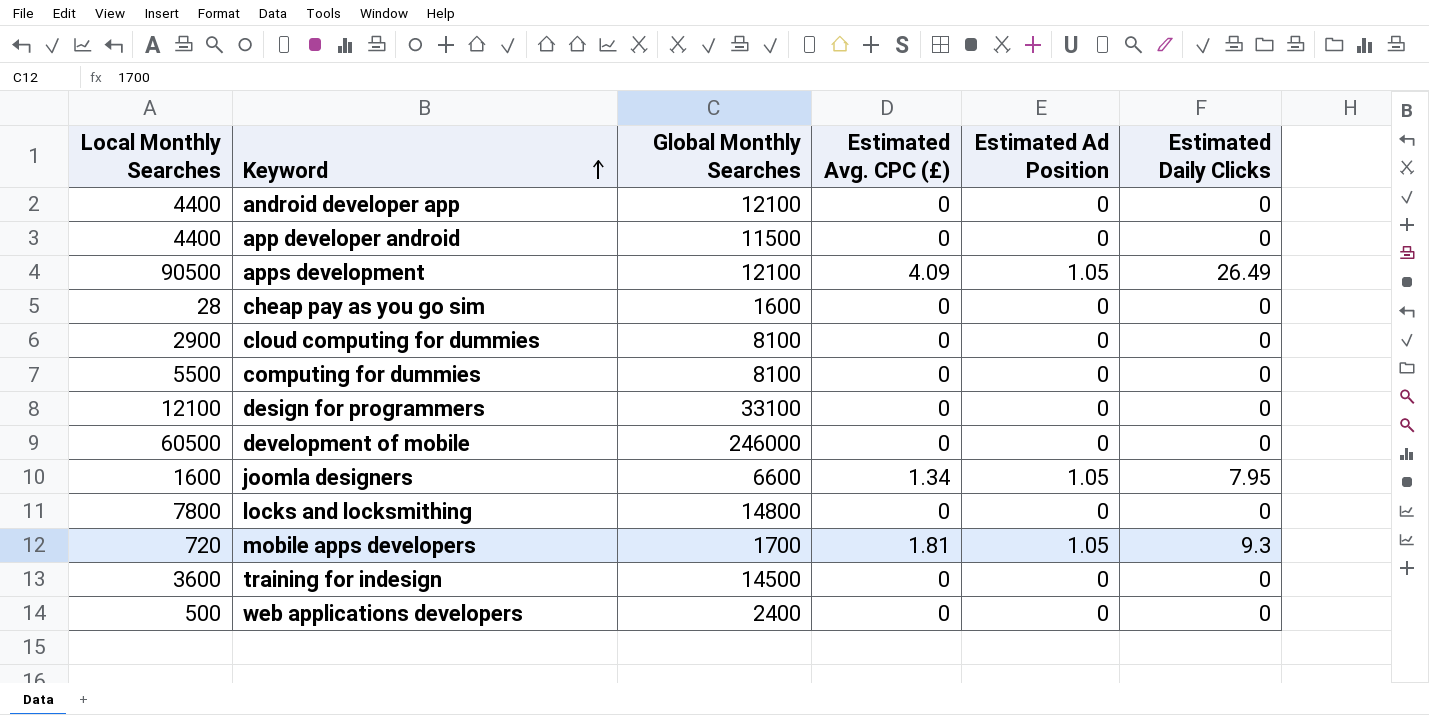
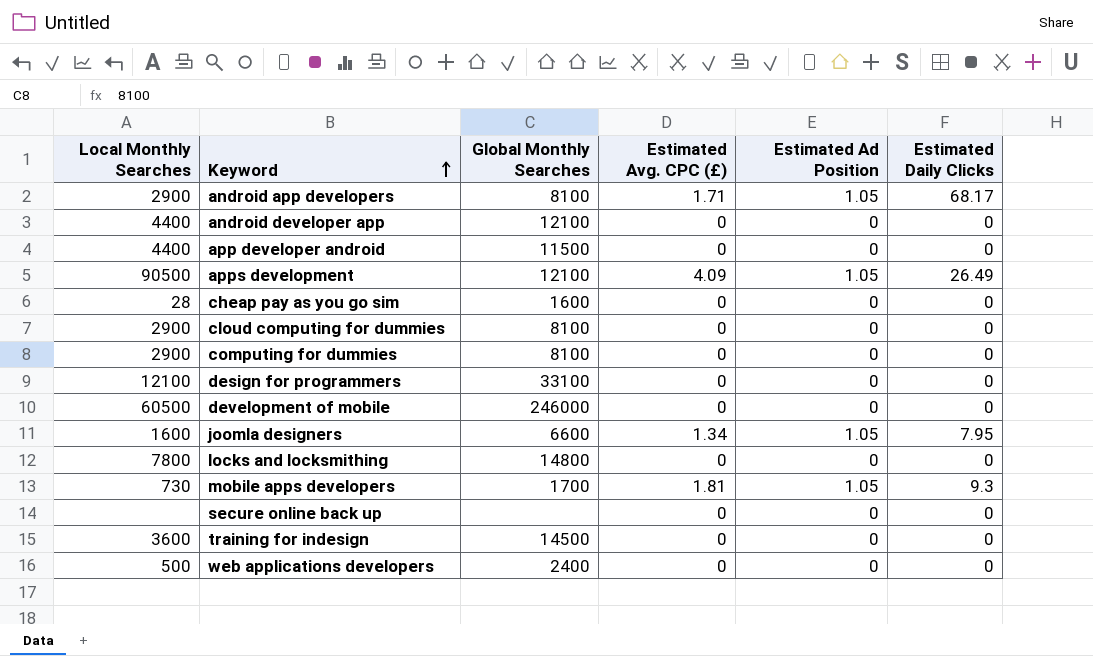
row android app developers: none -> 2900 | 8100 | 1.71 | 1.05 | 68.17
computing for dummies | Local Monthly Searches: 5500 -> 2900
mobile apps developers | Local Monthly Searches: 720 -> 730
row secure online back up: none -> none | none | 0 | 0 | 0

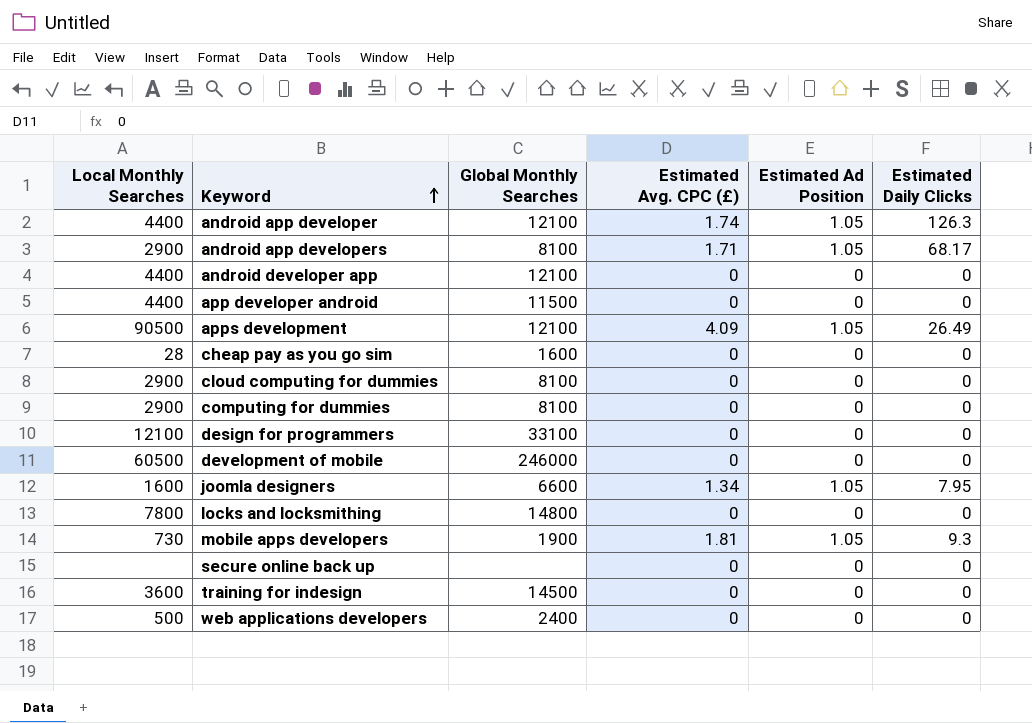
row android app developer: none -> 4400 | 12100 | 1.74 | 1.05 | 126.3
mobile apps developers | Global Monthly Searches: 1700 -> 1900

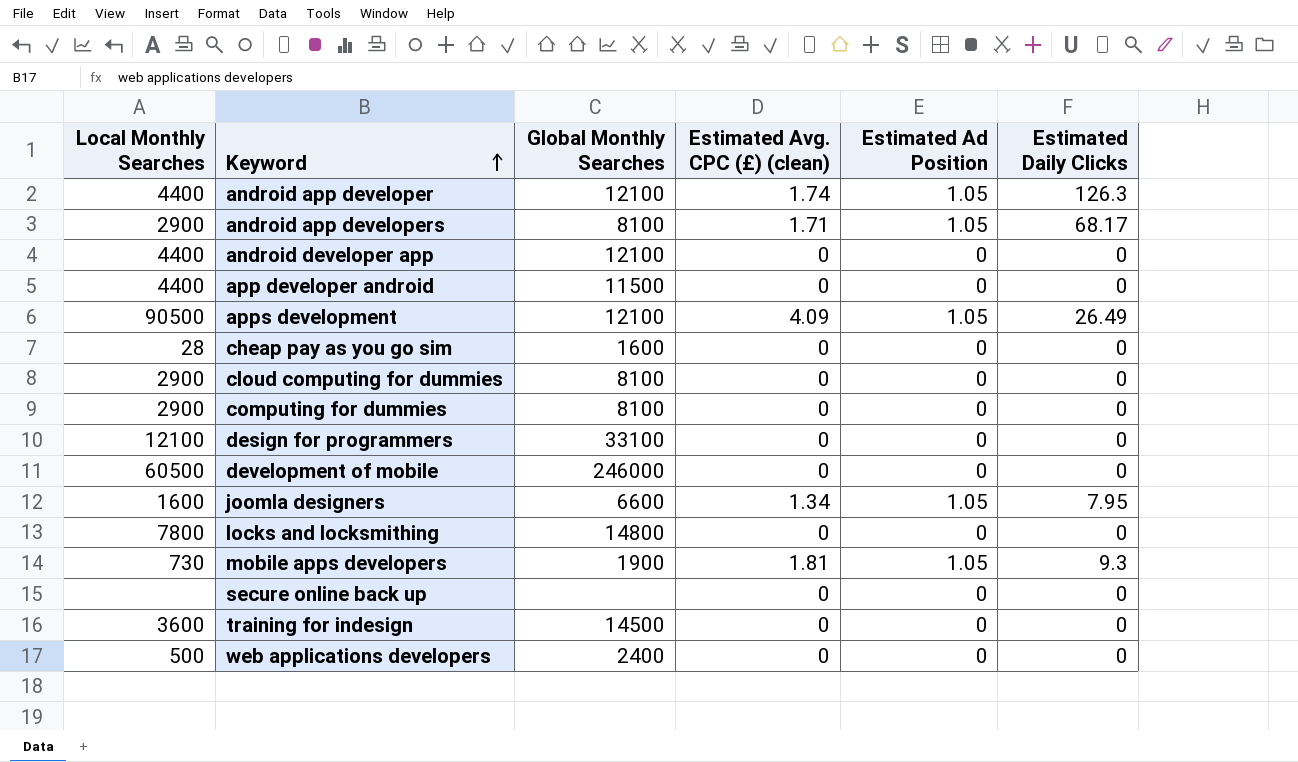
column name: Estimated Avg. CPC (£) -> Estimated Avg. CPC (£) (clean)

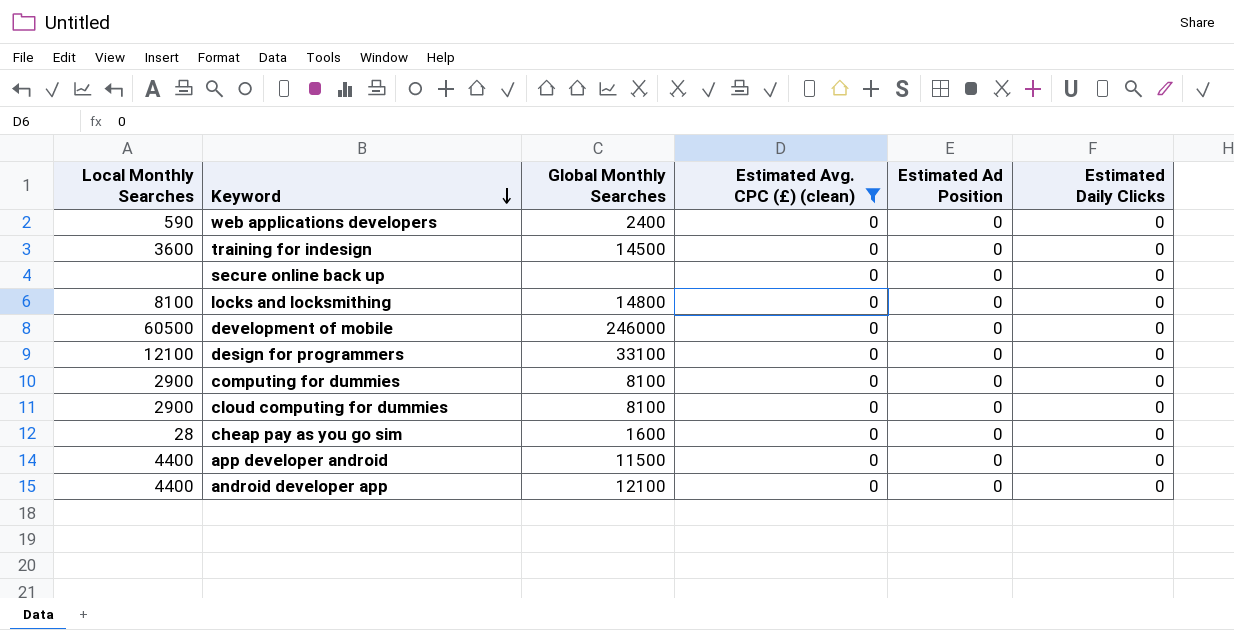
filter: none -> Estimated Avg. CPC (£) (clean) = 0
row order: Keyword ascending -> Keyword descending
web applications developers | Local Monthly Searches: 500 -> 590
locks and locksmithing | Local Monthly Searches: 7800 -> 8100

